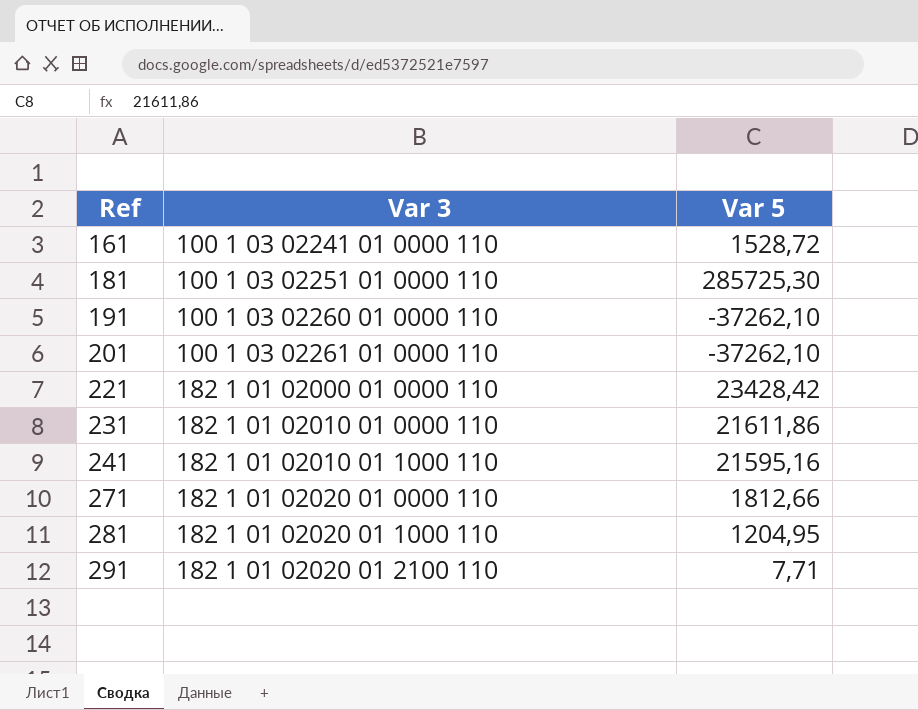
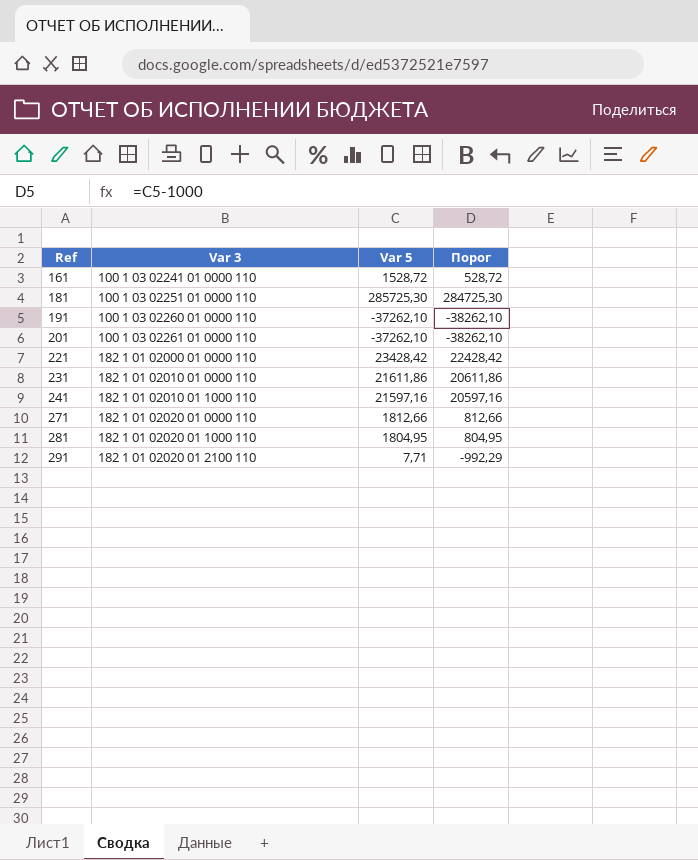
column Порог | formula: none -> [Var 5] - 1000
241 | Var 5: 21595,16 -> 21597,16
281 | Var 5: 1204,95 -> 1804,95

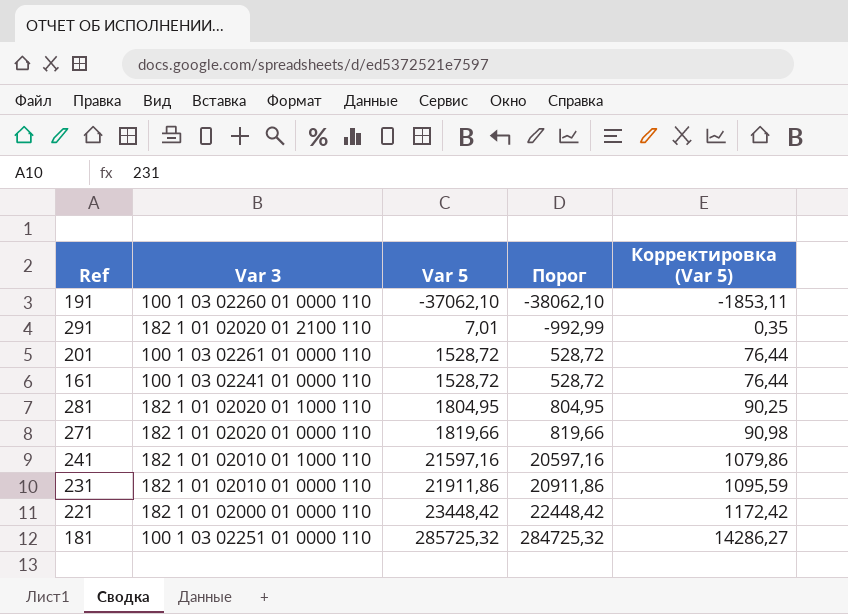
row order: Ref ascending -> Var 5 ascending
column Корректировка (Var 5) | formula: none -> [Var 5] * 0,05
191 | Var 5: -37262,10 -> -37062,10
191 | Порог: -38262,10 -> -38062,10
291 | Var 5: 7,71 -> 7,01
291 | Порог: -992,29 -> -992,99
201 | Var 5: -37262,10 -> 1528,72
201 | Порог: -38262,10 -> 528,72
271 | Var 5: 1812,66 -> 1819,66
271 | Порог: 812,66 -> 819,66
231 | Var 5: 21611,86 -> 21911,86
231 | Порог: 20611,86 -> 20911,86
221 | Var 5: 23428,42 -> 23448,42
221 | Порог: 22428,42 -> 22448,42
181 | Var 5: 285725,30 -> 285725,32
181 | Порог: 284725,30 -> 284725,32

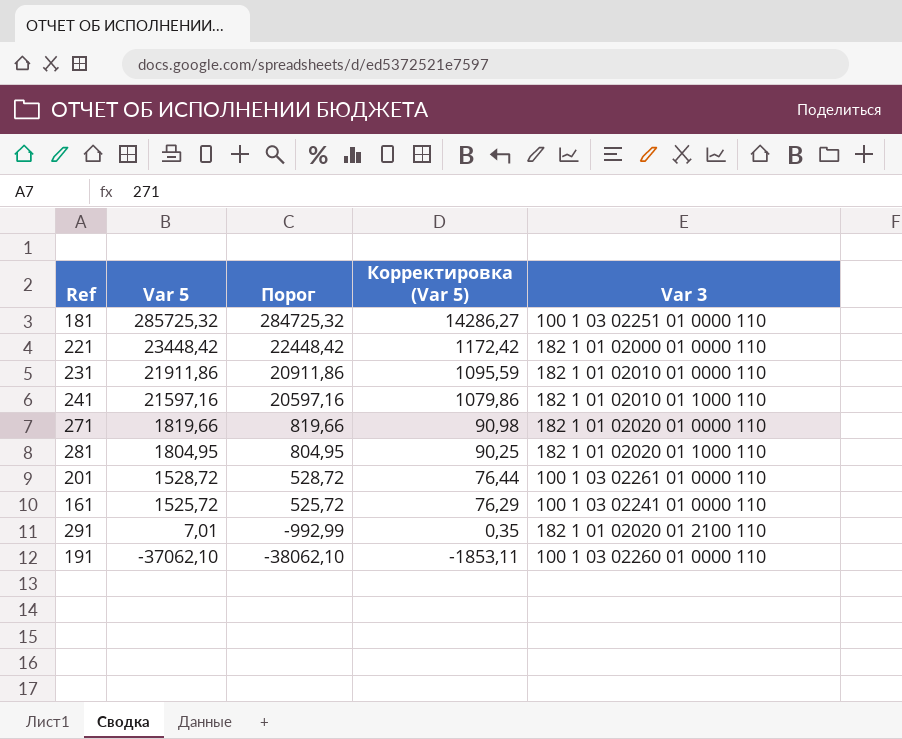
row order: Var 5 ascending -> Var 5 descending
column Var 3 | position: 2 -> 5
161 | Var 5: 1528,72 -> 1525,72
161 | Порог: 528,72 -> 525,72
161 | Корректировка (Var 5): 76,44 -> 76,29

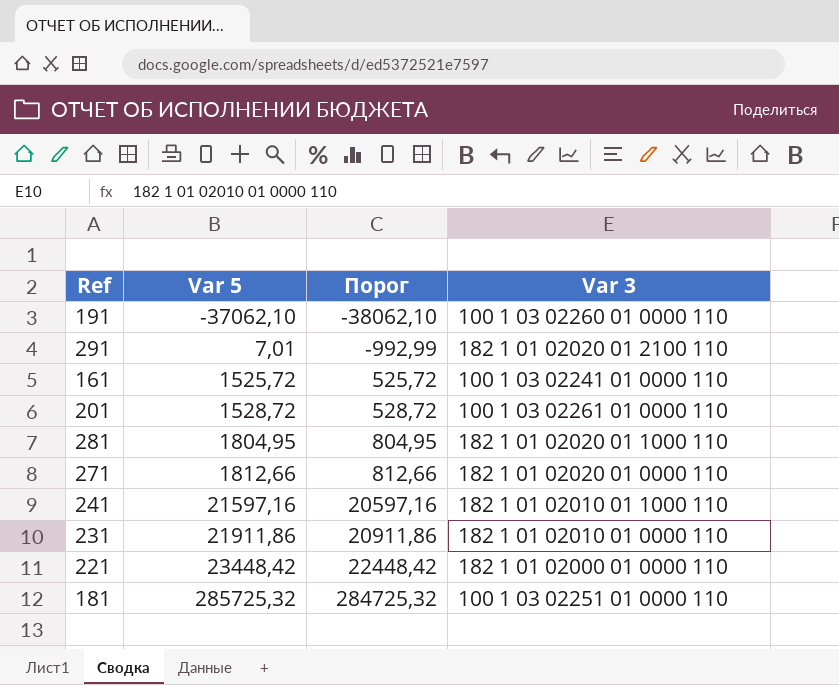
row order: Var 5 descending -> Var 5 ascending
column Корректировка (Var 5) | formula: [Var 5] * 0,05 -> none
271 | Var 5: 1819,66 -> 1812,66
271 | Порог: 819,66 -> 812,66

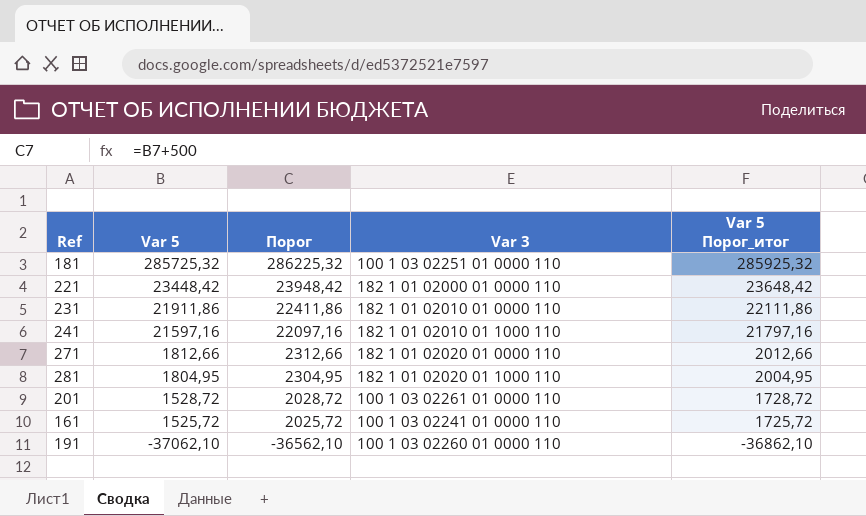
row order: Var 5 ascending -> Var 5 descending
column Порог | formula: [Var 5] - 1000 -> [Var 5] + 500
column Var 5 Порог_итог | formula: none -> [Var 5] + 200
row 291: 7,01 | -992,99 | 182 1 01 02020 01 2100 110 -> none

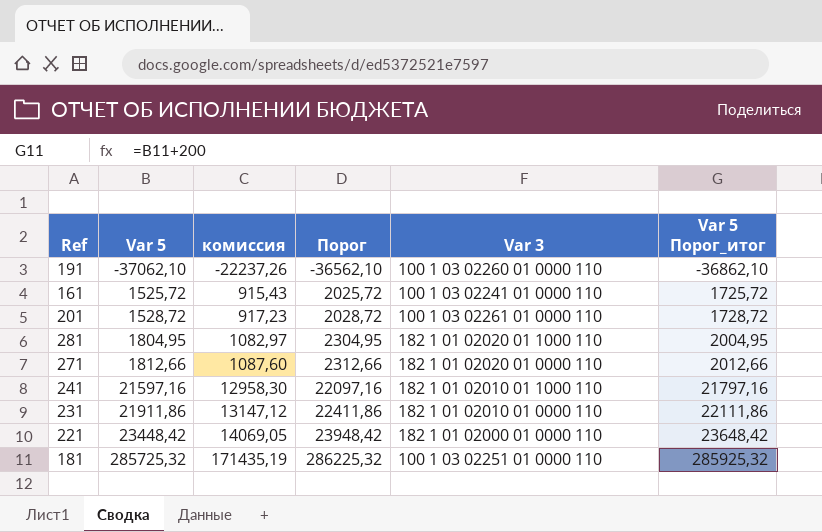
row order: Var 5 descending -> Var 5 ascending
column комиссия | formula: none -> [Var 5] * 0,6

